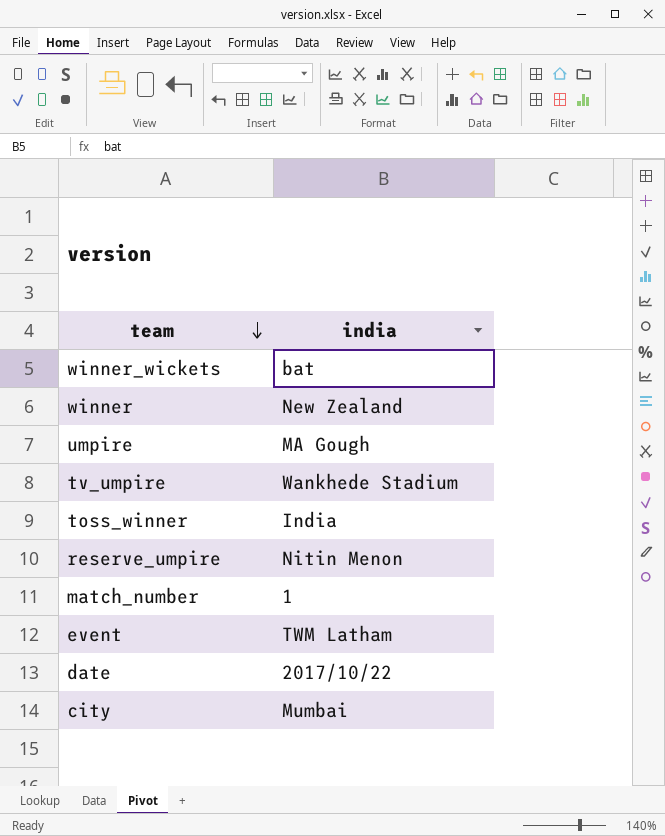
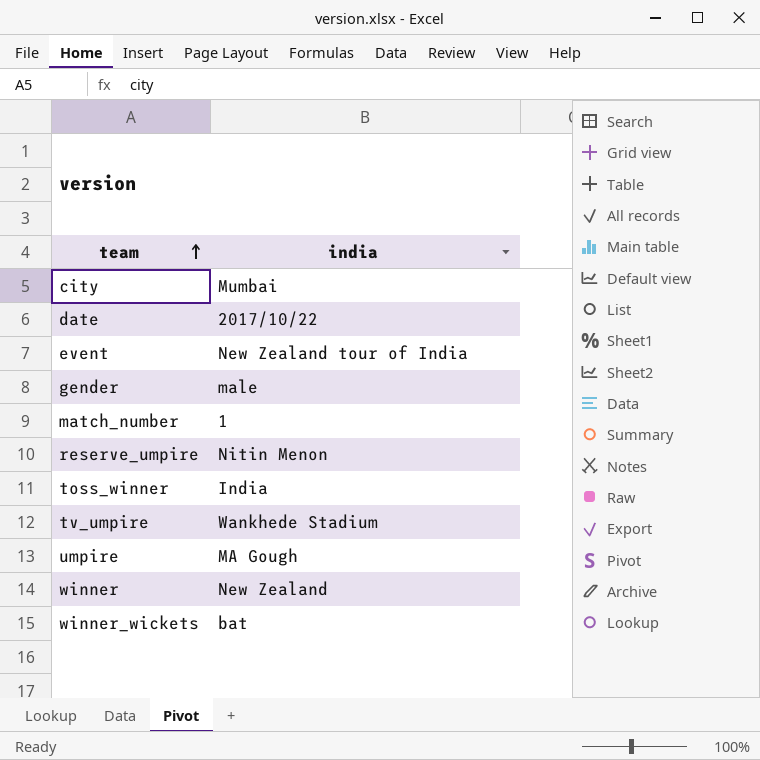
row order: team descending -> team ascending
event | india: TWM Latham -> New Zealand tour of India
row gender: none -> male

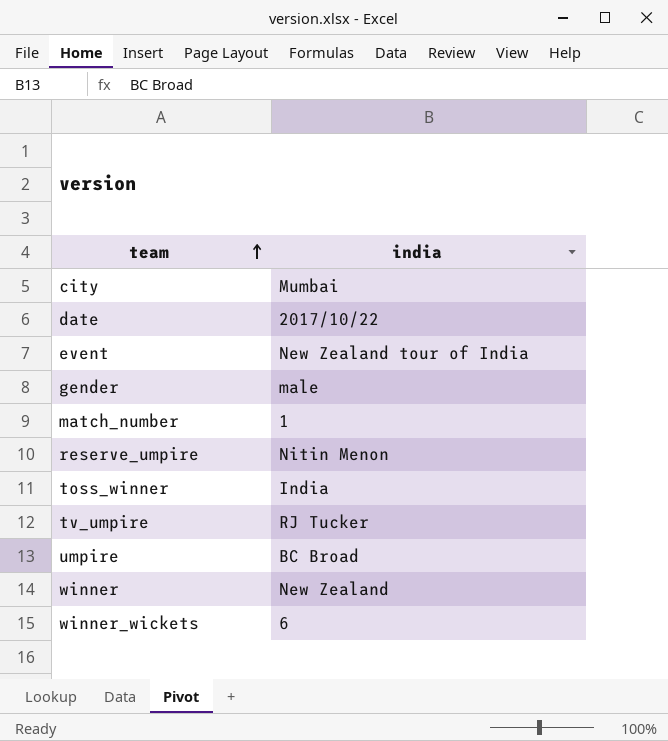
tv_umpire | india: Wankhede Stadium -> RJ Tucker
umpire | india: MA Gough -> BC Broad
winner_wickets | india: bat -> 6

